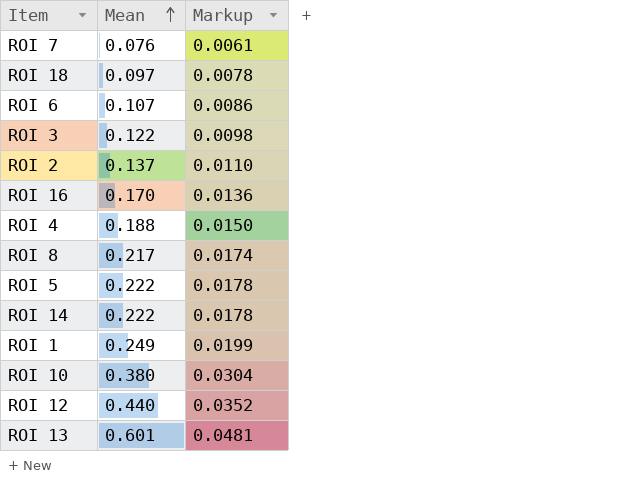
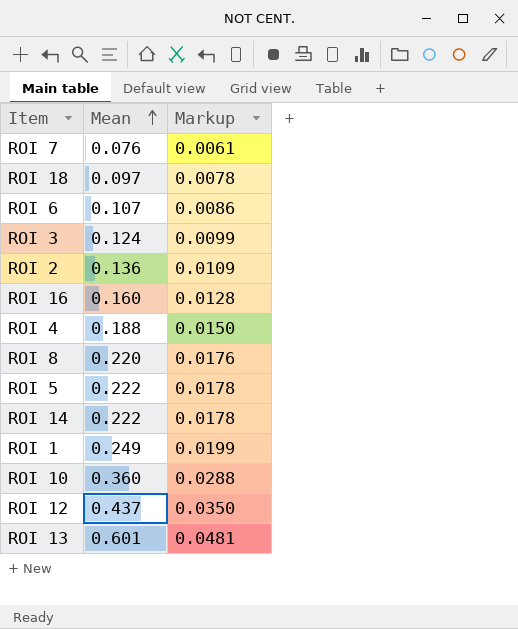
ROI 3 | Mean: 0.122 -> 0.124
ROI 3 | Markup: 0.0098 -> 0.0099
ROI 2 | Mean: 0.137 -> 0.136
ROI 2 | Markup: 0.0110 -> 0.0109
ROI 16 | Mean: 0.170 -> 0.160
ROI 16 | Markup: 0.0136 -> 0.0128
ROI 8 | Mean: 0.217 -> 0.220
ROI 8 | Markup: 0.0174 -> 0.0176
ROI 10 | Mean: 0.380 -> 0.360
ROI 10 | Markup: 0.0304 -> 0.0288
ROI 12 | Mean: 0.440 -> 0.437
ROI 12 | Markup: 0.0352 -> 0.0350

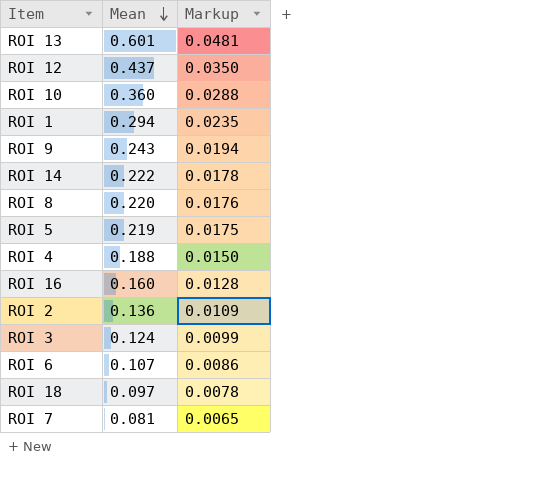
row order: Mean ascending -> Mean descending
ROI 1 | Mean: 0.249 -> 0.294
ROI 1 | Markup: 0.0199 -> 0.0235
row ROI 9: none -> 0.243 | 0.0194
ROI 5 | Mean: 0.222 -> 0.219
ROI 5 | Markup: 0.0178 -> 0.0175
ROI 7 | Mean: 0.076 -> 0.081
ROI 7 | Markup: 0.0061 -> 0.0065

